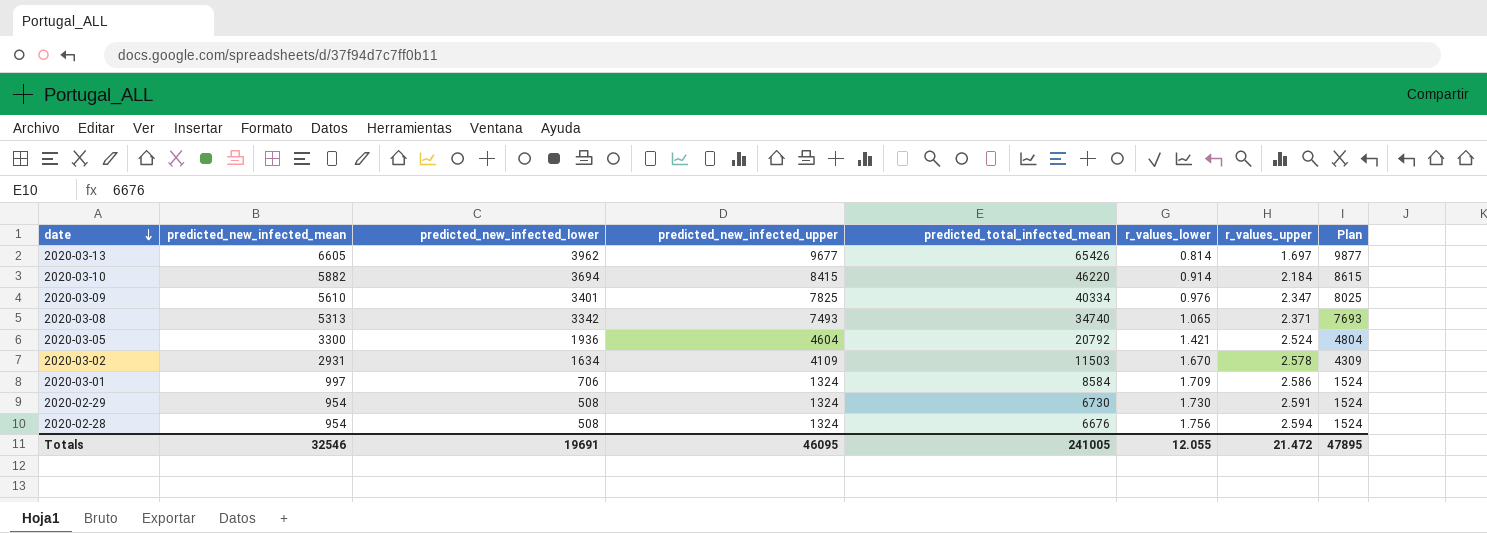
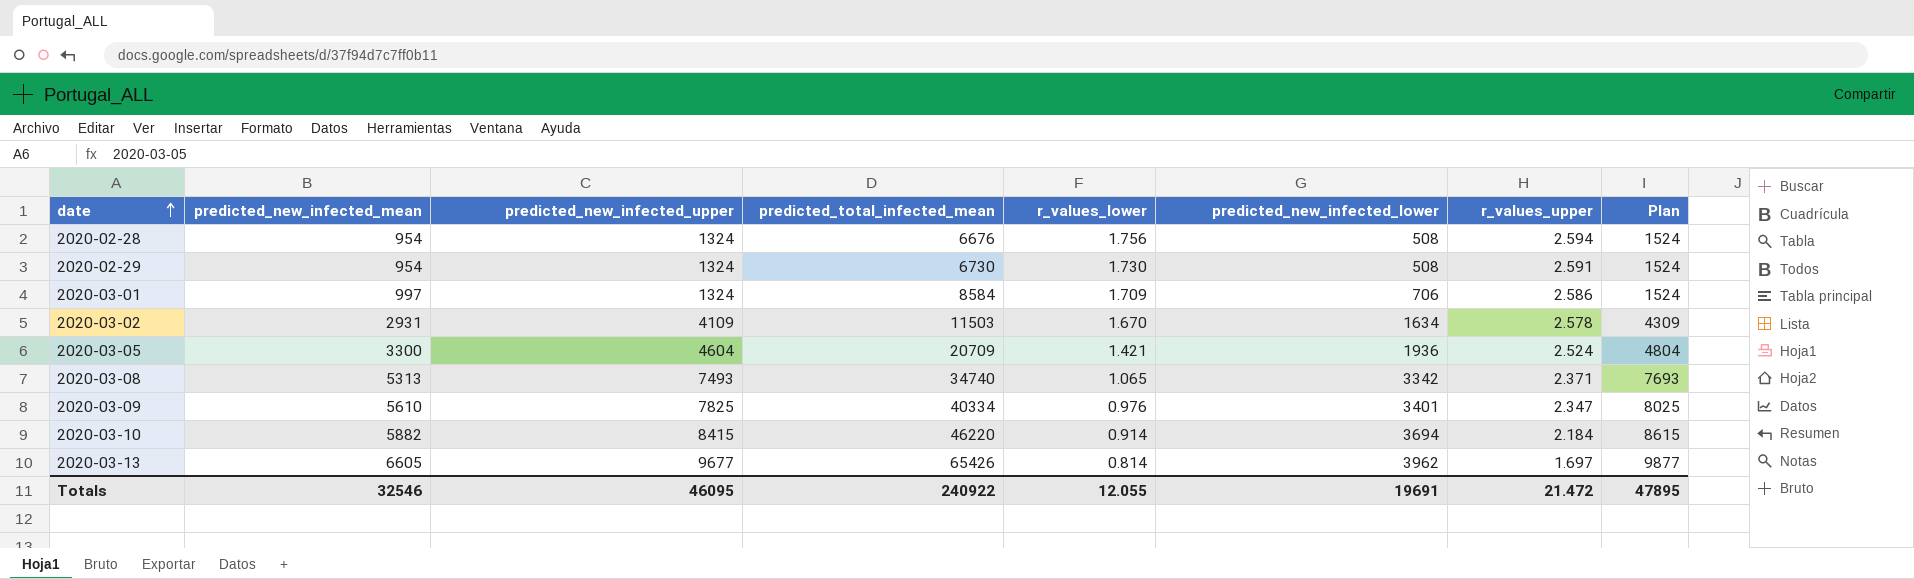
row order: date descending -> date ascending
column predicted_new_infected_lower | position: 3 -> 6
2020-03-05 | predicted_total_infected_mean: 20792 -> 20709
Totals | predicted_total_infected_mean: 241005 -> 240922

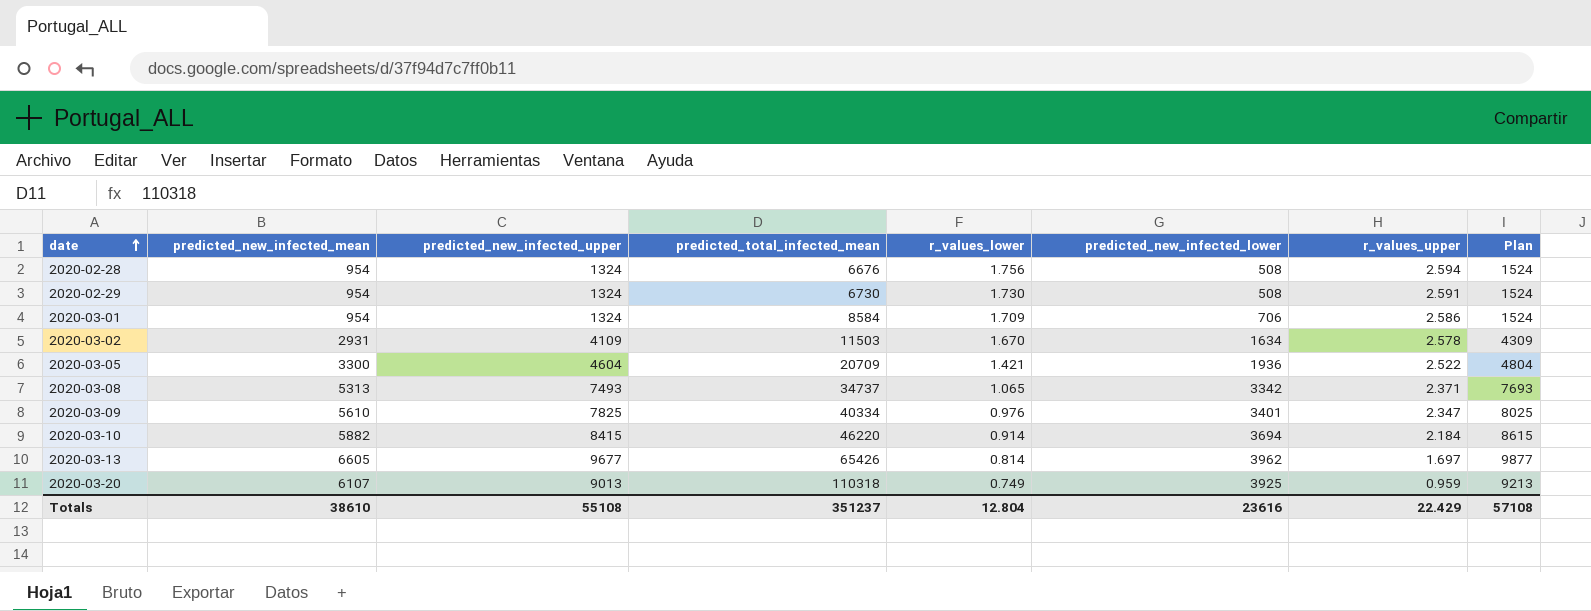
2020-03-01 | predicted_new_infected_mean: 997 -> 954
2020-03-05 | r_values_upper: 2.524 -> 2.522
2020-03-08 | predicted_total_infected_mean: 34740 -> 34737
row 2020-03-20: none -> 6107 | 9013 | 110318 | 0.749 | 3925 | 0.959 | 9213
Totals | predicted_new_infected_mean: 32546 -> 38610
Totals | predicted_new_infected_upper: 46095 -> 55108
Totals | predicted_total_infected_mean: 240922 -> 351237
Totals | r_values_lower: 12.055 -> 12.804
Totals | predicted_new_infected_lower: 19691 -> 23616
Totals | r_values_upper: 21.472 -> 22.429
Totals | Plan: 47895 -> 57108

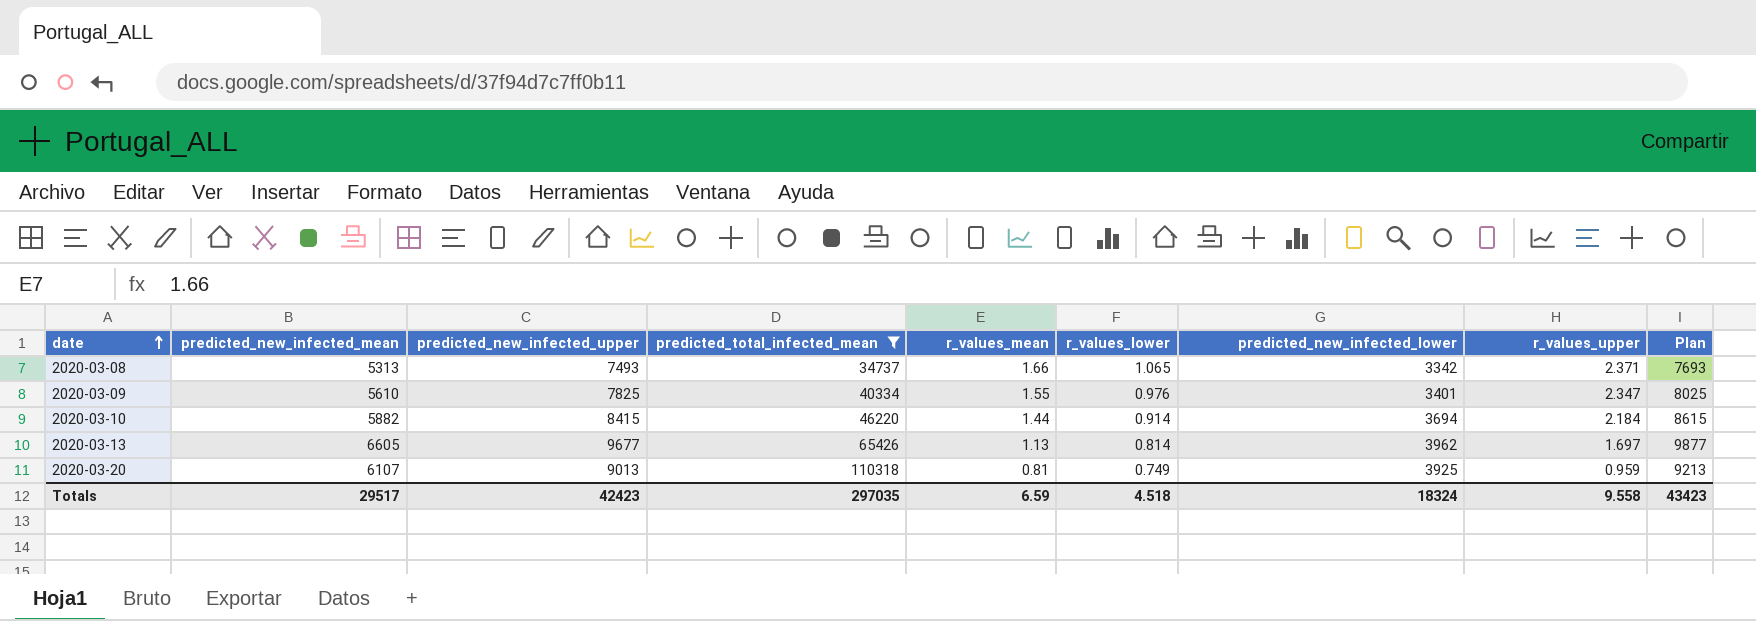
filter: none -> predicted_total_infected_mean >= 34737
column r_values_mean | position: none -> 5
Totals | predicted_new_infected_mean: 38610 -> 29517
Totals | predicted_new_infected_upper: 55108 -> 42423
Totals | predicted_total_infected_mean: 351237 -> 297035
Totals | r_values_lower: 12.804 -> 4.518
Totals | predicted_new_infected_lower: 23616 -> 18324
Totals | r_values_upper: 22.429 -> 9.558
Totals | Plan: 57108 -> 43423

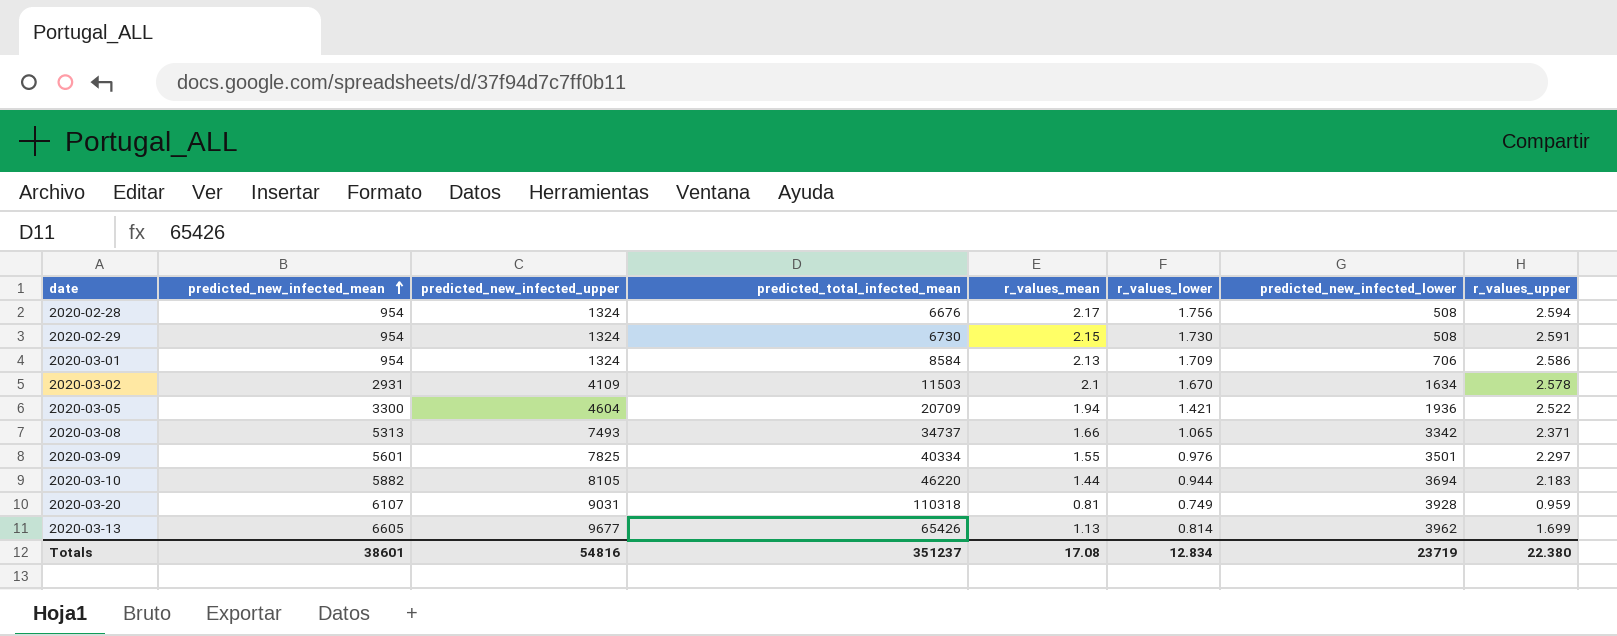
filter: predicted_total_infected_mean >= 34737 -> none
row order: date ascending -> predicted_new_infected_mean ascending
column Plan | formula: [predicted_new_infected_upper] + 200 -> none
2020-03-09 | predicted_new_infected_mean: 5610 -> 5601
2020-03-09 | predicted_new_infected_lower: 3401 -> 3501
2020-03-09 | r_values_upper: 2.347 -> 2.297
2020-03-10 | predicted_new_infected_upper: 8415 -> 8105
2020-03-10 | r_values_lower: 0.914 -> 0.944
2020-03-10 | r_values_upper: 2.184 -> 2.183
2020-03-20 | predicted_new_infected_upper: 9013 -> 9031
2020-03-20 | predicted_new_infected_lower: 3925 -> 3928
2020-03-13 | r_values_upper: 1.697 -> 1.699
Totals | predicted_new_infected_mean: 29517 -> 38601
Totals | predicted_new_infected_upper: 42423 -> 54816
Totals | predicted_total_infected_mean: 297035 -> 351237
Totals | r_values_mean: 6.59 -> 17.08
Totals | r_values_lower: 4.518 -> 12.834
Totals | predicted_new_infected_lower: 18324 -> 23719
Totals | r_values_upper: 9.558 -> 22.380

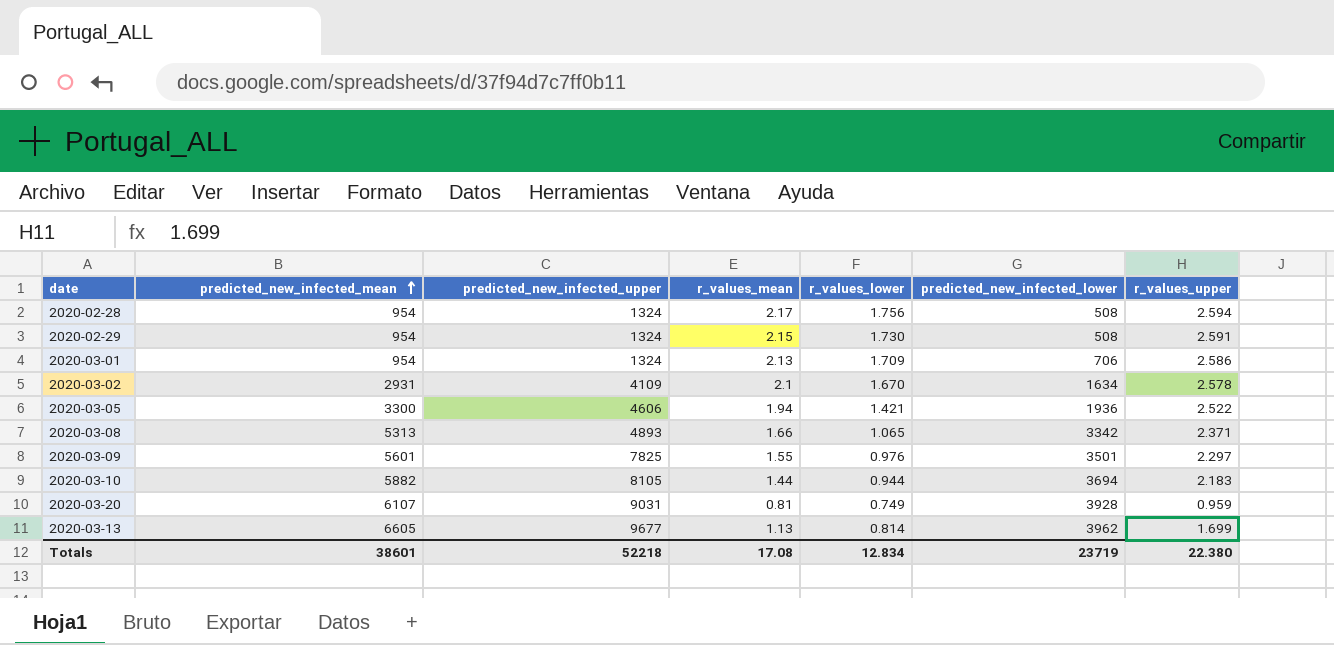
column predicted_total_infected_mean | position: 4 -> none
2020-03-05 | predicted_new_infected_upper: 4604 -> 4606
2020-03-08 | predicted_new_infected_upper: 7493 -> 4893
Totals | predicted_new_infected_upper: 54816 -> 52218

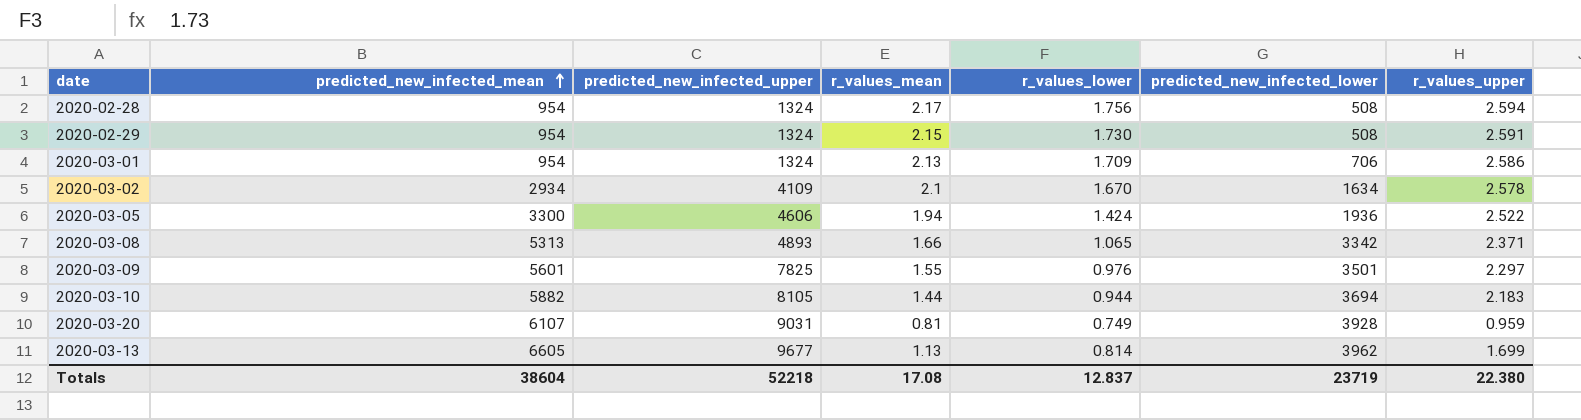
2020-03-02 | predicted_new_infected_mean: 2931 -> 2934
2020-03-05 | r_values_lower: 1.421 -> 1.424
Totals | predicted_new_infected_mean: 38601 -> 38604
Totals | r_values_lower: 12.834 -> 12.837

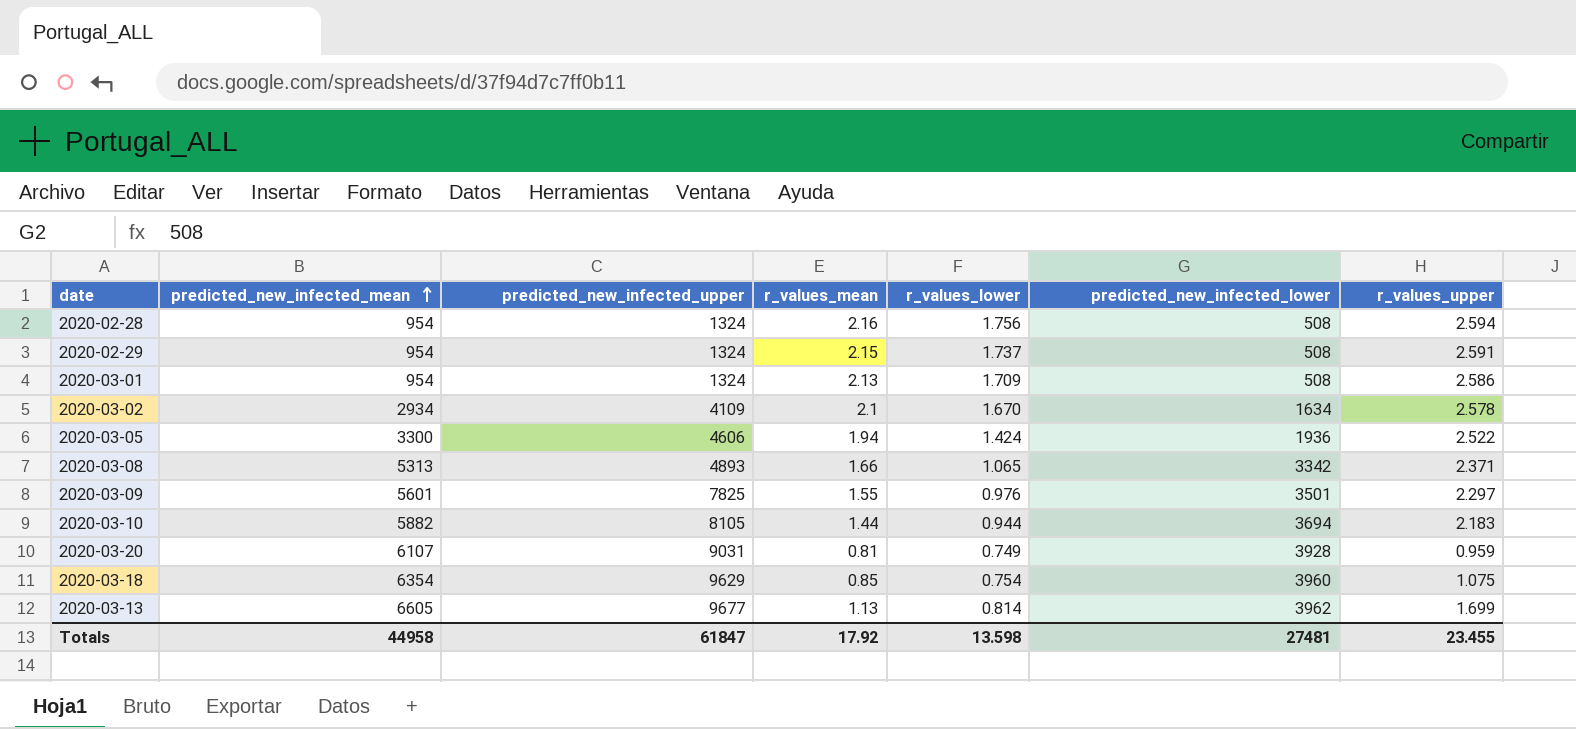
2020-02-28 | r_values_mean: 2.17 -> 2.16
2020-02-29 | r_values_lower: 1.730 -> 1.737
2020-03-01 | predicted_new_infected_lower: 706 -> 508
row 2020-03-18: none -> 6354 | 9629 | 0.85 | 0.754 | 3960 | 1.075
Totals | predicted_new_infected_mean: 38604 -> 44958
Totals | predicted_new_infected_upper: 52218 -> 61847
Totals | r_values_mean: 17.08 -> 17.92
Totals | r_values_lower: 12.837 -> 13.598
Totals | predicted_new_infected_lower: 23719 -> 27481
Totals | r_values_upper: 22.380 -> 23.455

